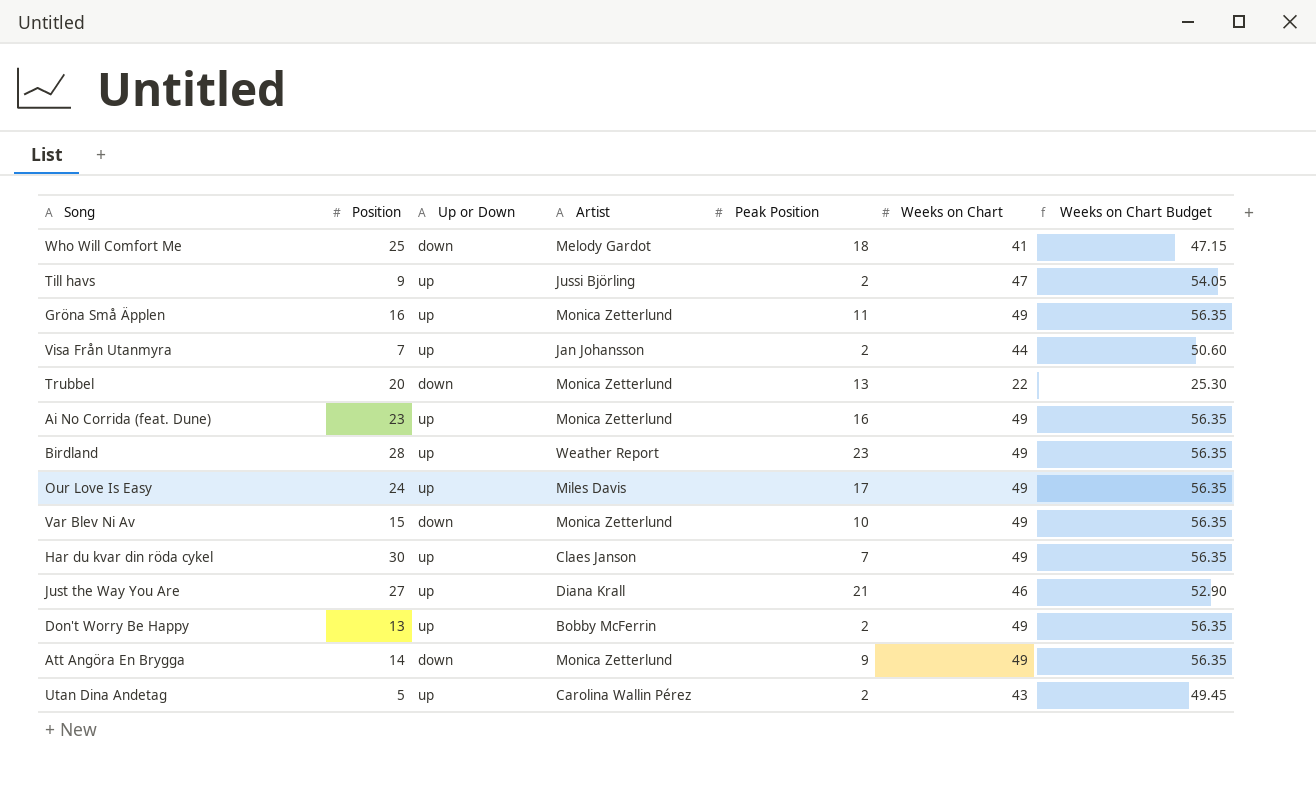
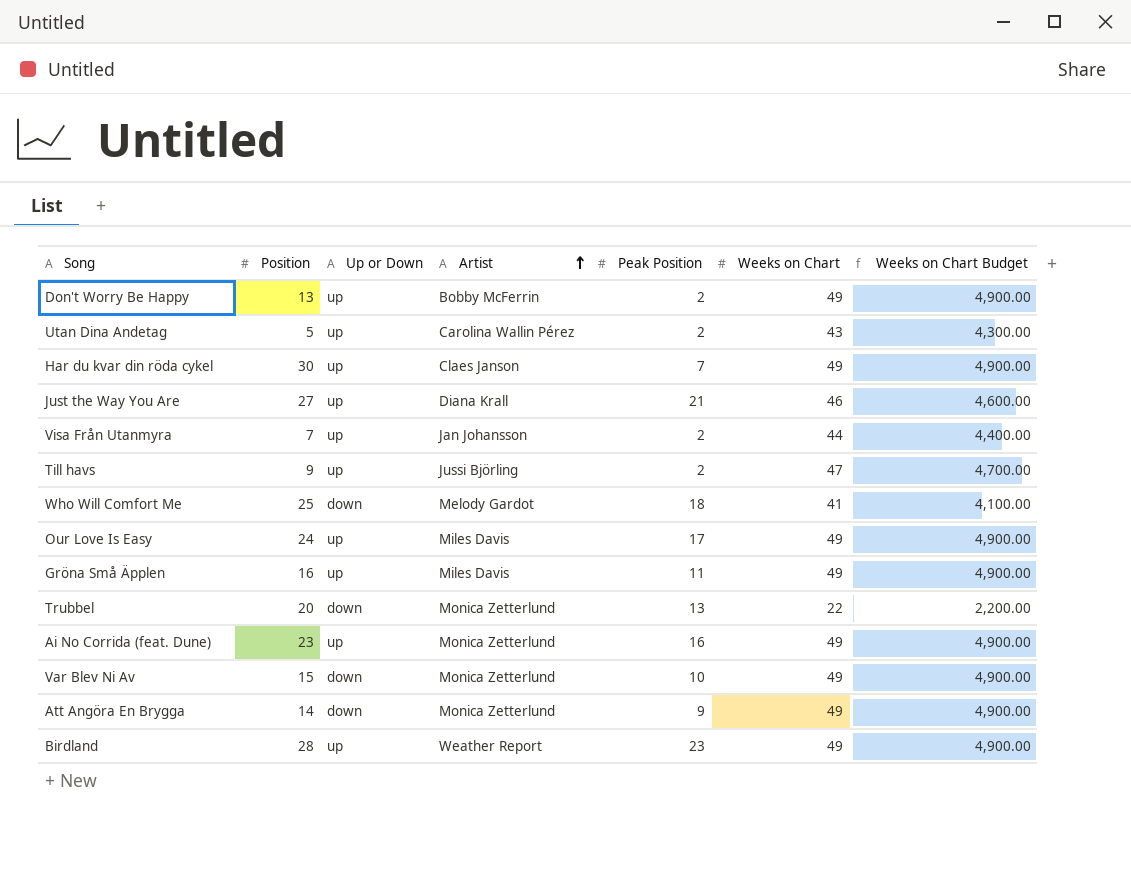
row order: none -> Artist ascending
column Weeks on Chart Budget | formula: [Weeks on Chart] * 1.15 -> [Weeks on Chart] * 100
Gröna Små Äpplen | Artist: Monica Zetterlund -> Miles Davis

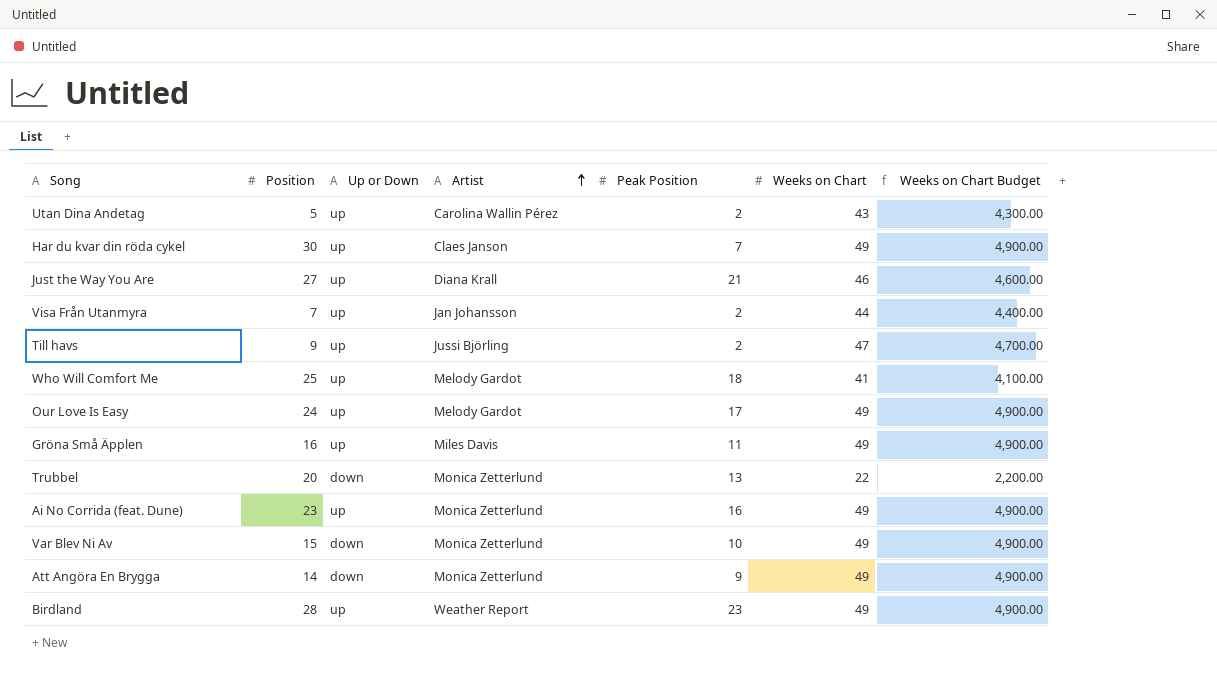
row Don't Worry Be Happy: 13 | up | Bobby McFerrin | 2 | 49 | 4,900.00 -> none
Who Will Comfort Me | Up or Down: down -> up
Our Love Is Easy | Artist: Miles Davis -> Melody Gardot

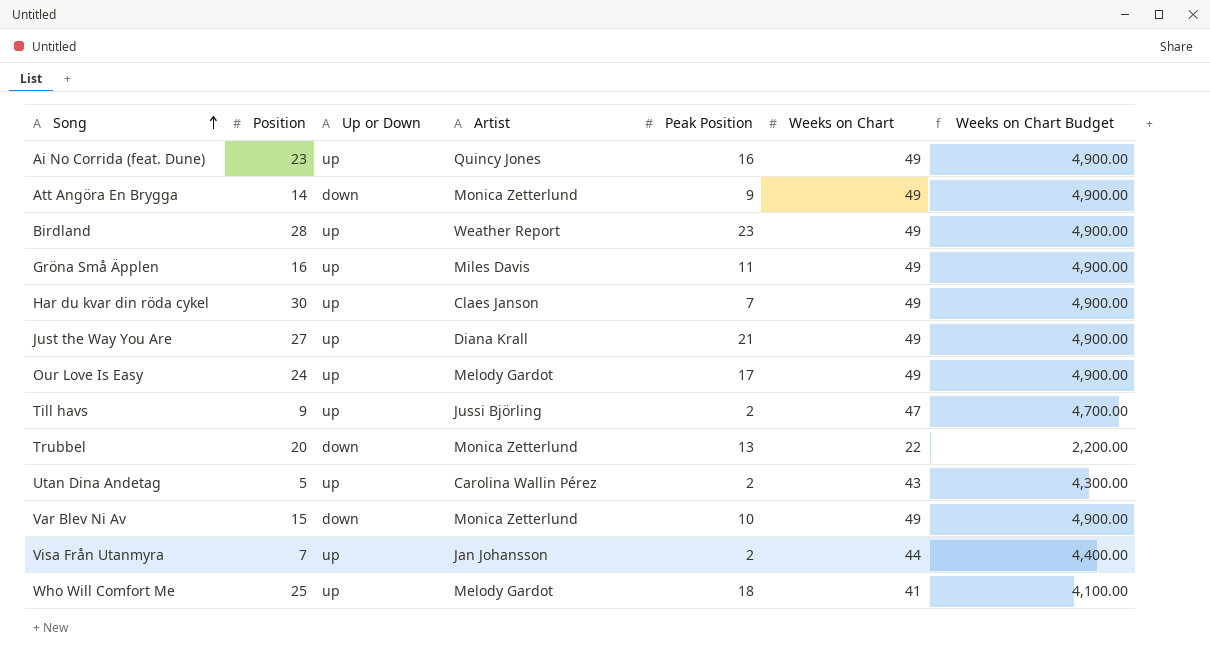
row order: Artist ascending -> Song ascending
Ai No Corrida (feat. Dune) | Artist: Monica Zetterlund -> Quincy Jones
Just the Way You Are | Weeks on Chart: 46 -> 49
Just the Way You Are | Weeks on Chart Budget: 4,600.00 -> 4,900.00

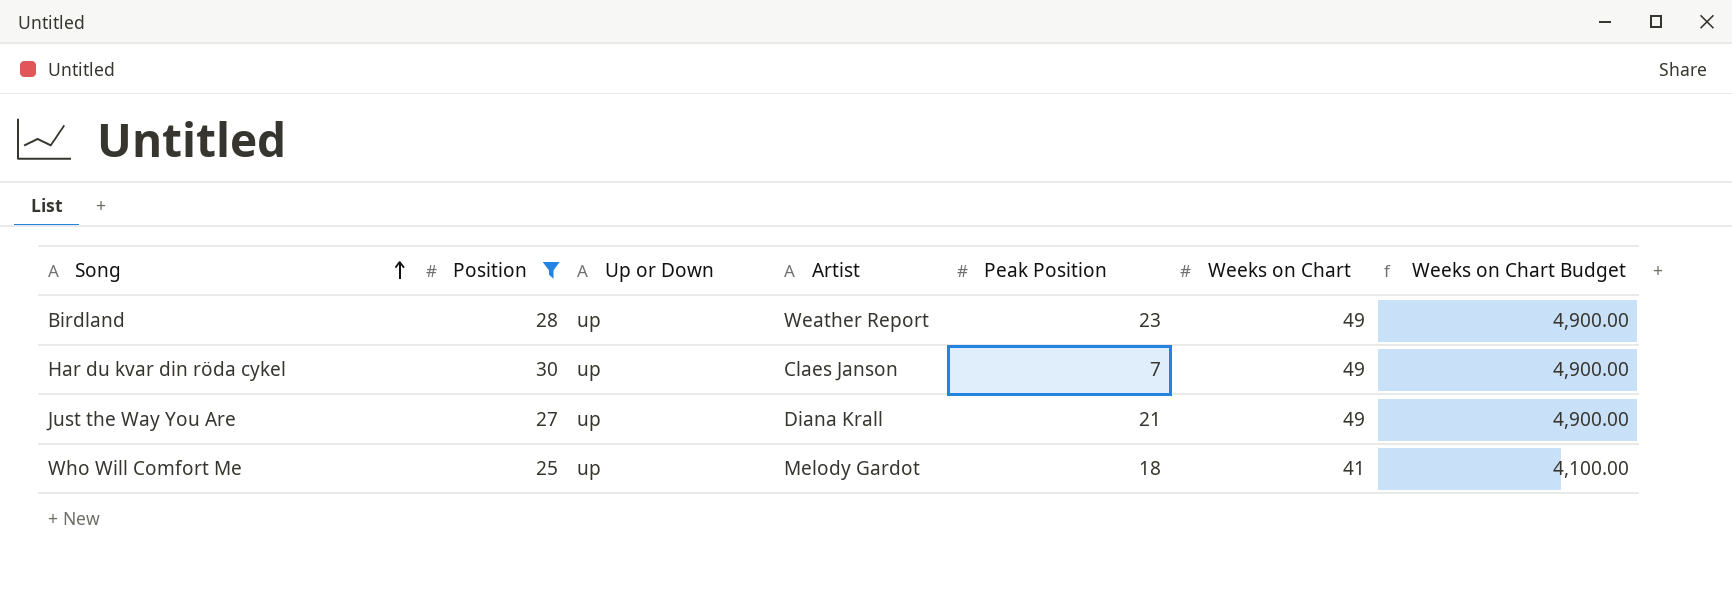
filter: none -> Position >= 25

